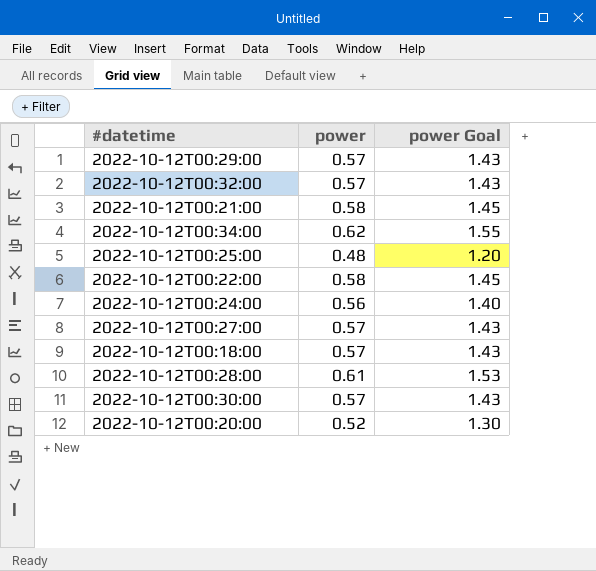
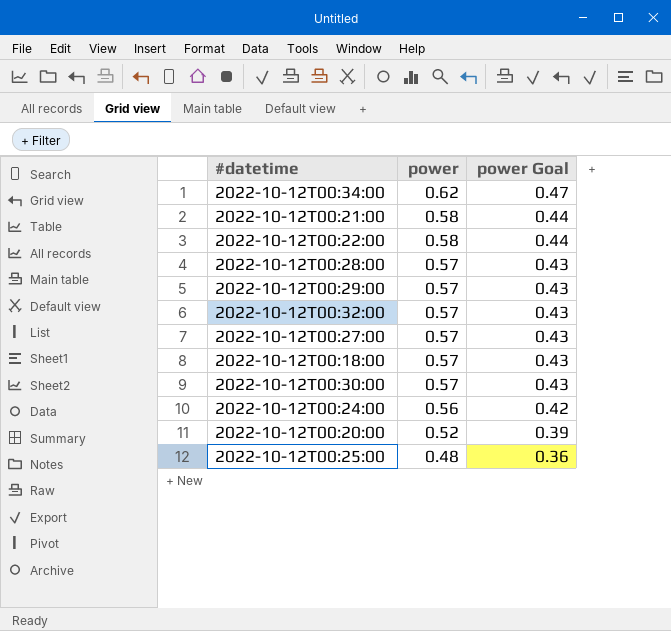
row order: none -> power descending
column power Goal | formula: [power] * 2.5 -> [power] * 0.75
2022-10-12T00:28:00 | power: 0.61 -> 0.57

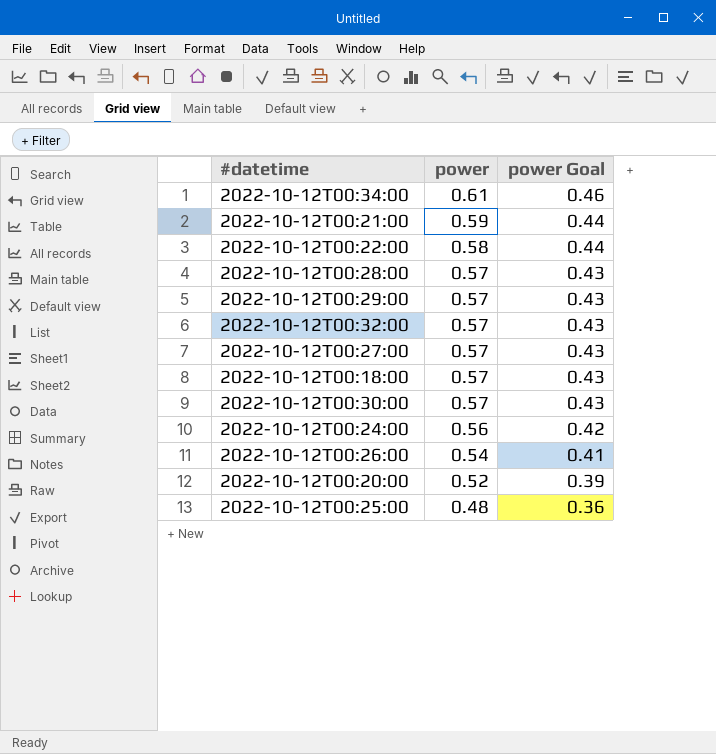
2022-10-12T00:34:00 | power: 0.62 -> 0.61
2022-10-12T00:34:00 | power Goal: 0.47 -> 0.46
2022-10-12T00:21:00 | power: 0.58 -> 0.59
row 2022-10-12T00:26:00: none -> 0.54 | 0.41

